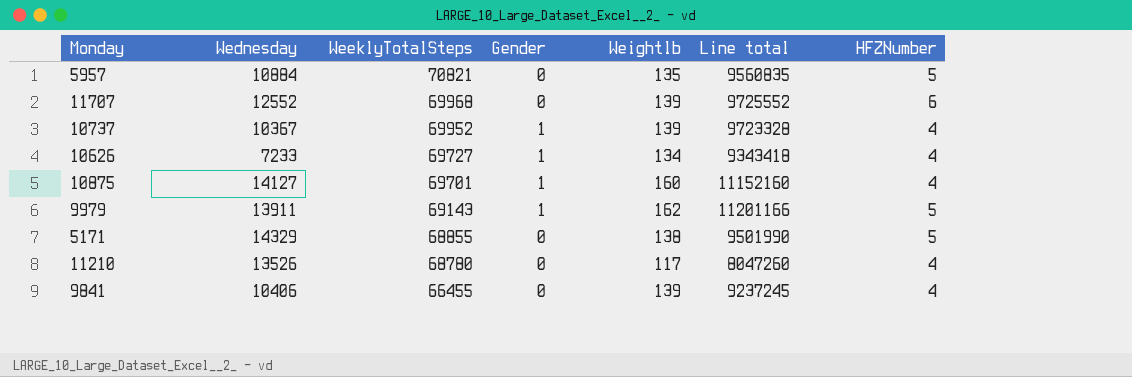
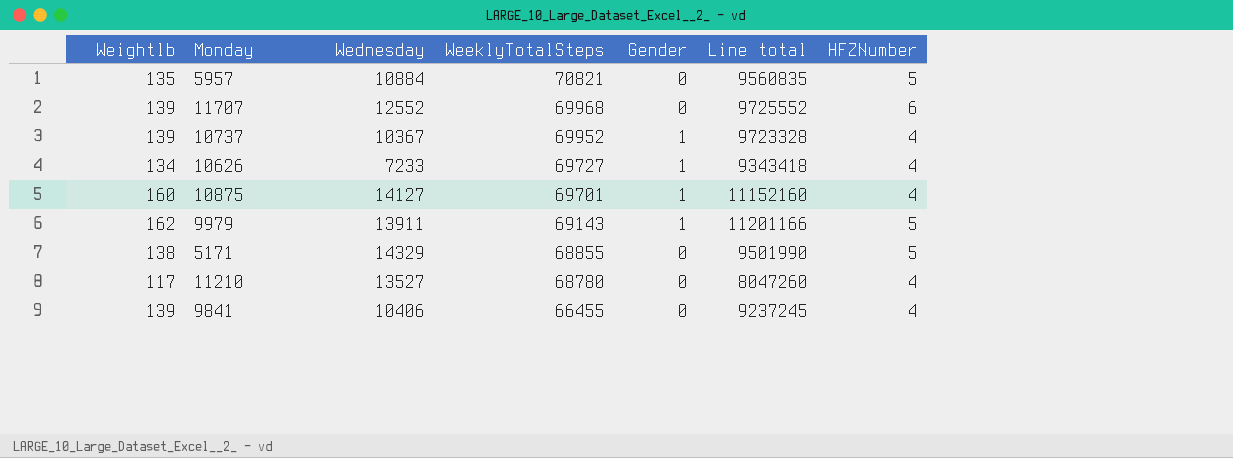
column Weightlb | position: 5 -> 1
11210 | Wednesday: 13526 -> 13527

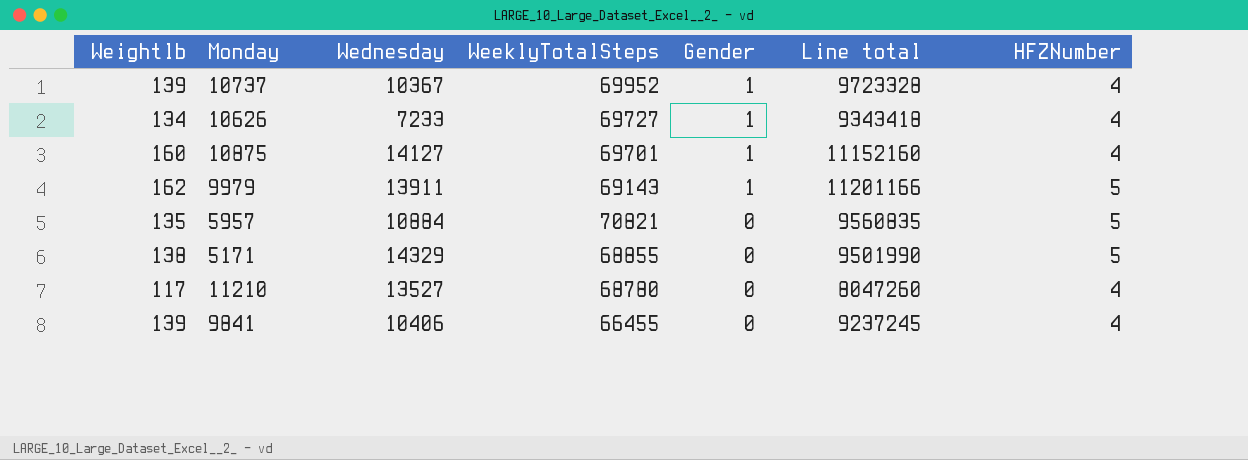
row order: WeeklyTotalSteps descending -> Gender descending
row 11707: 139 | 12552 | 69968 | 0 | 9725552 | 6 -> none

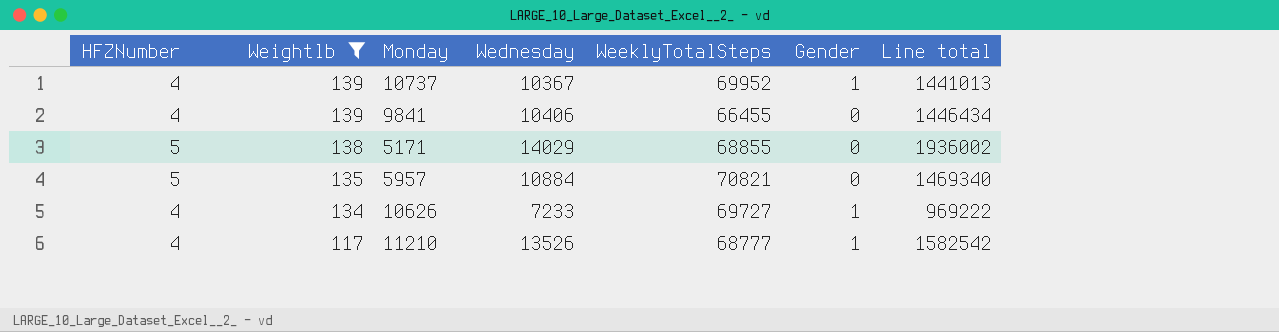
filter: none -> Weightlb <= 139
row order: Gender descending -> Weightlb descending
column HFZNumber | position: 7 -> 1
column Line total | formula: [Weightlb] * [WeeklyTotalSteps] -> [Weightlb] * [Wednesday]
5171 | Wednesday: 14329 -> 14029
11210 | Wednesday: 13527 -> 13526
11210 | WeeklyTotalSteps: 68780 -> 68777
11210 | Gender: 0 -> 1

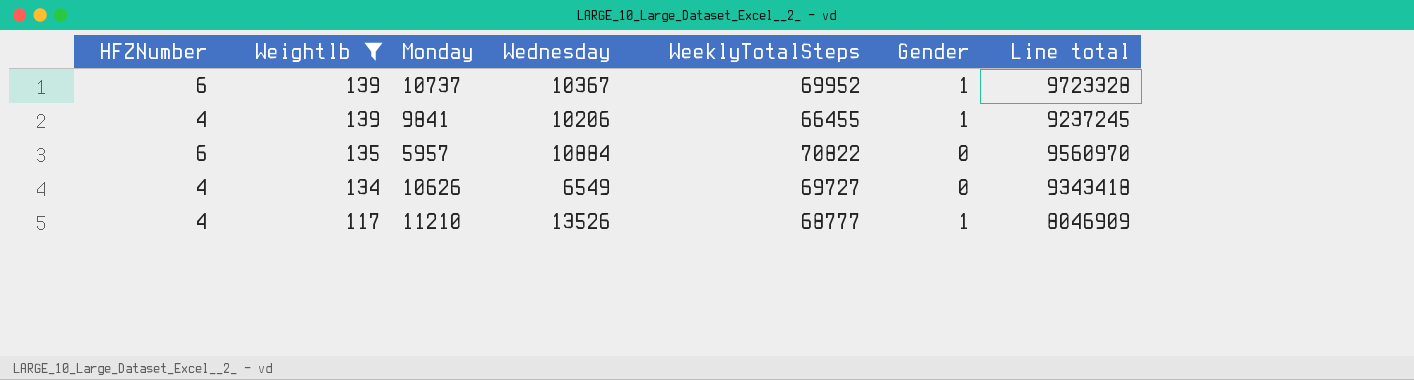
column Line total | formula: [Weightlb] * [Wednesday] -> [Weightlb] * [WeeklyTotalSteps]
row 5171: 5 | 138 | 14029 | 68855 | 0 | 1936002 -> none
10737 | HFZNumber: 4 -> 6
9841 | Wednesday: 10406 -> 10206
9841 | Gender: 0 -> 1
5957 | HFZNumber: 5 -> 6
5957 | WeeklyTotalSteps: 70821 -> 70822
10626 | Wednesday: 7233 -> 6549
10626 | Gender: 1 -> 0

